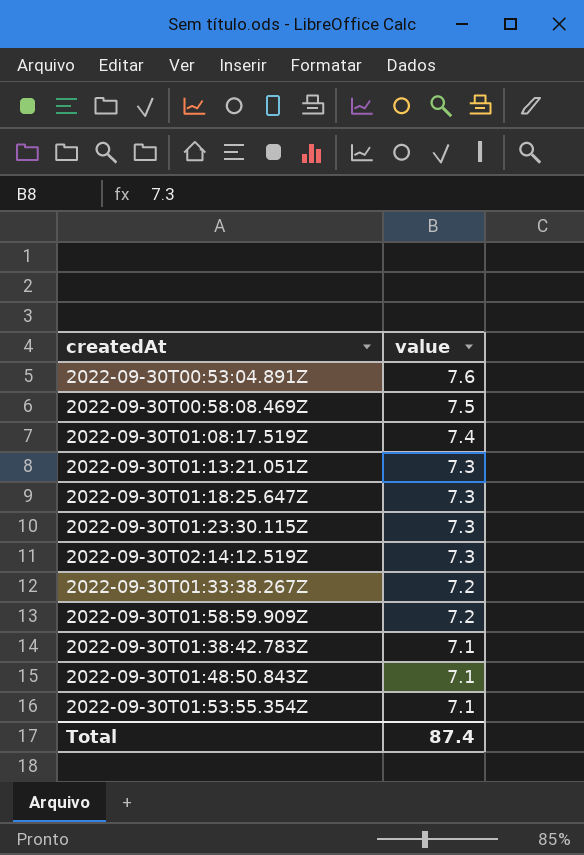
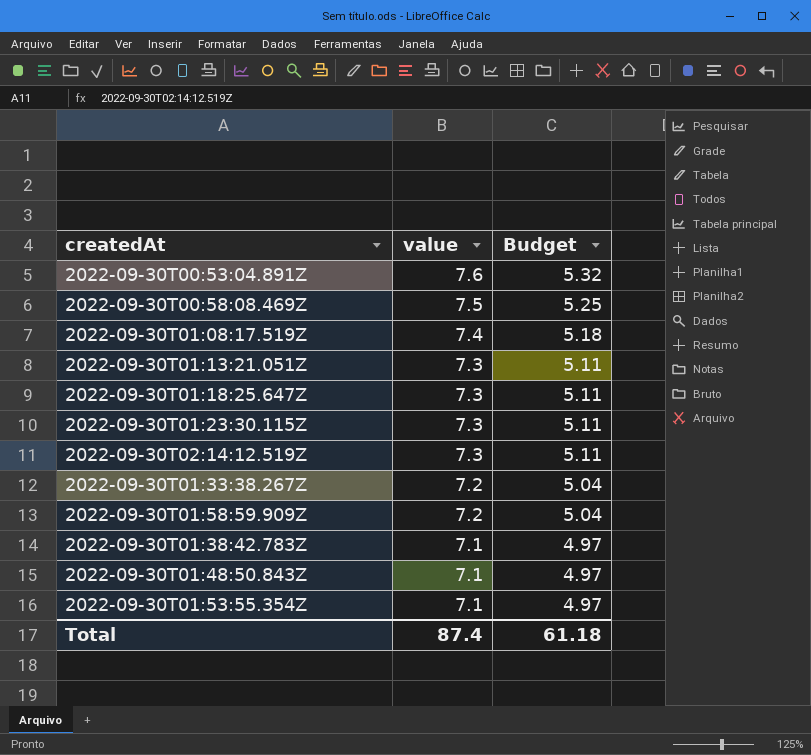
column Budget | formula: none -> [value] * 0.7

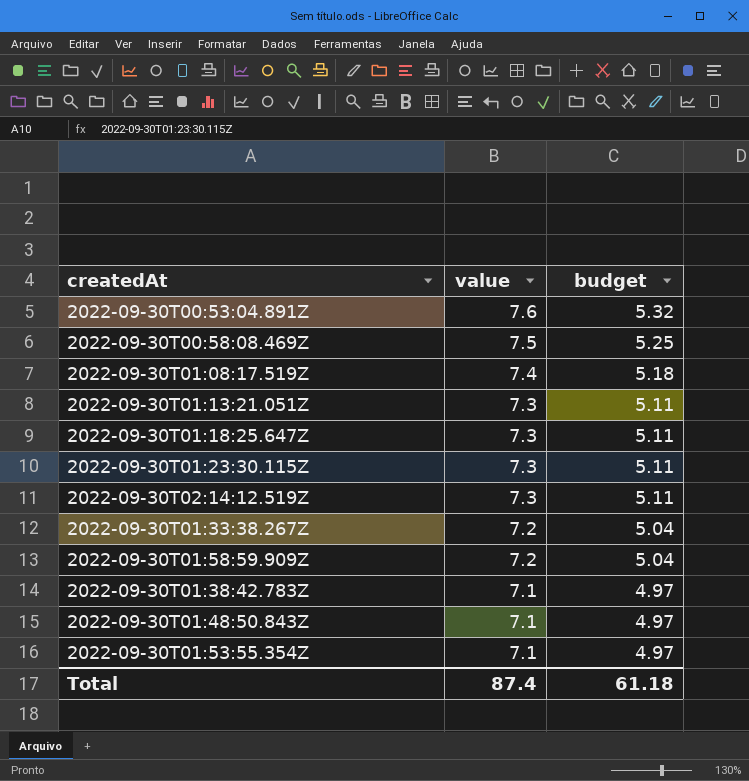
column name: Budget -> budget

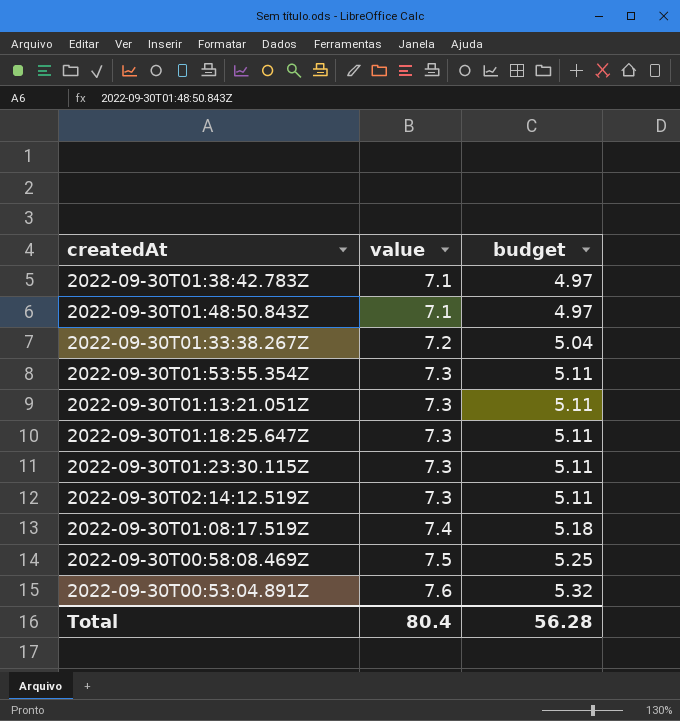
row order: value descending -> value ascending
row 2022-09-30T01:58:59.909Z: 7.2 | 5.04 -> none
2022-09-30T01:53:55.354Z | value: 7.1 -> 7.3
2022-09-30T01:53:55.354Z | budget: 4.97 -> 5.11
Total | value: 87.4 -> 80.4
Total | budget: 61.18 -> 56.28

